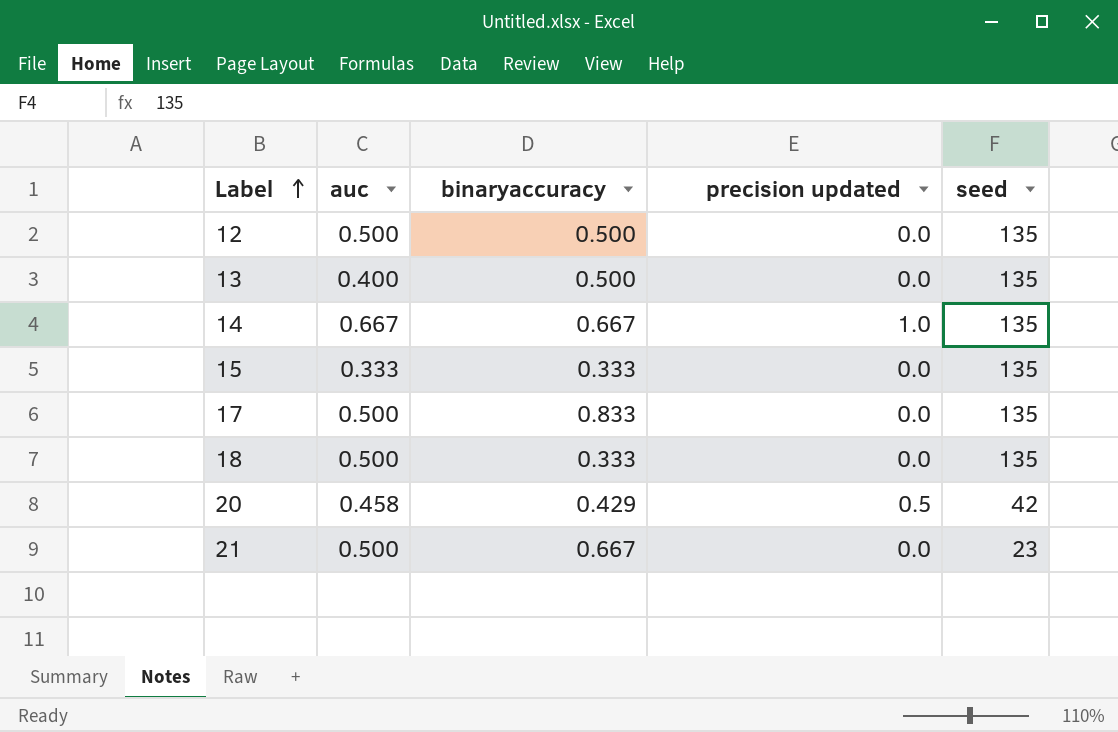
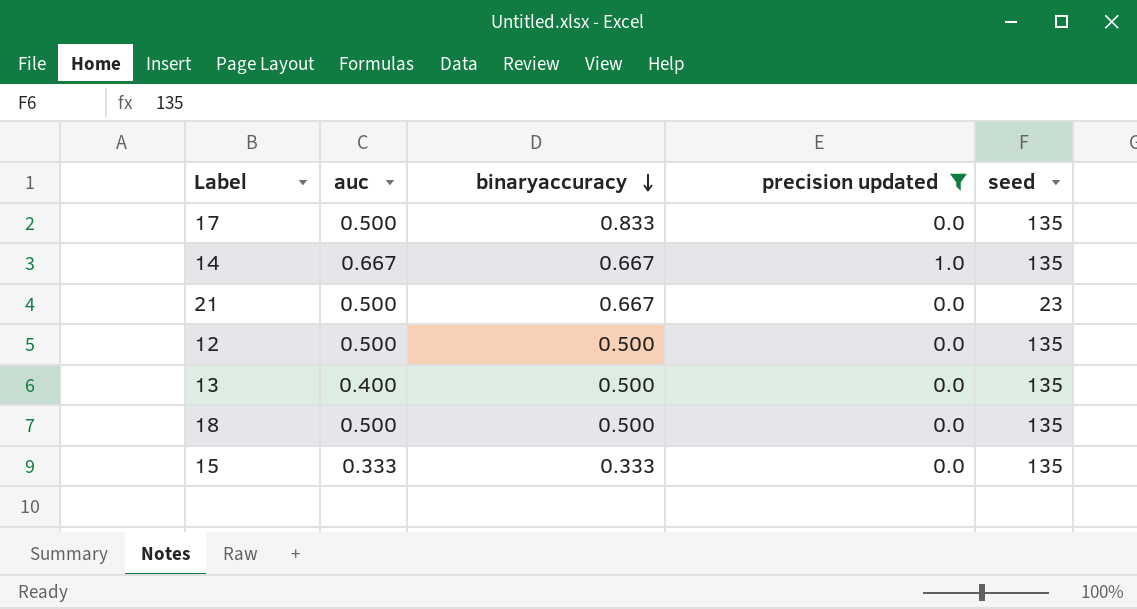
filter: none -> precision updated != 0.5
row order: Label ascending -> binaryaccuracy descending
18 | binaryaccuracy: 0.333 -> 0.500

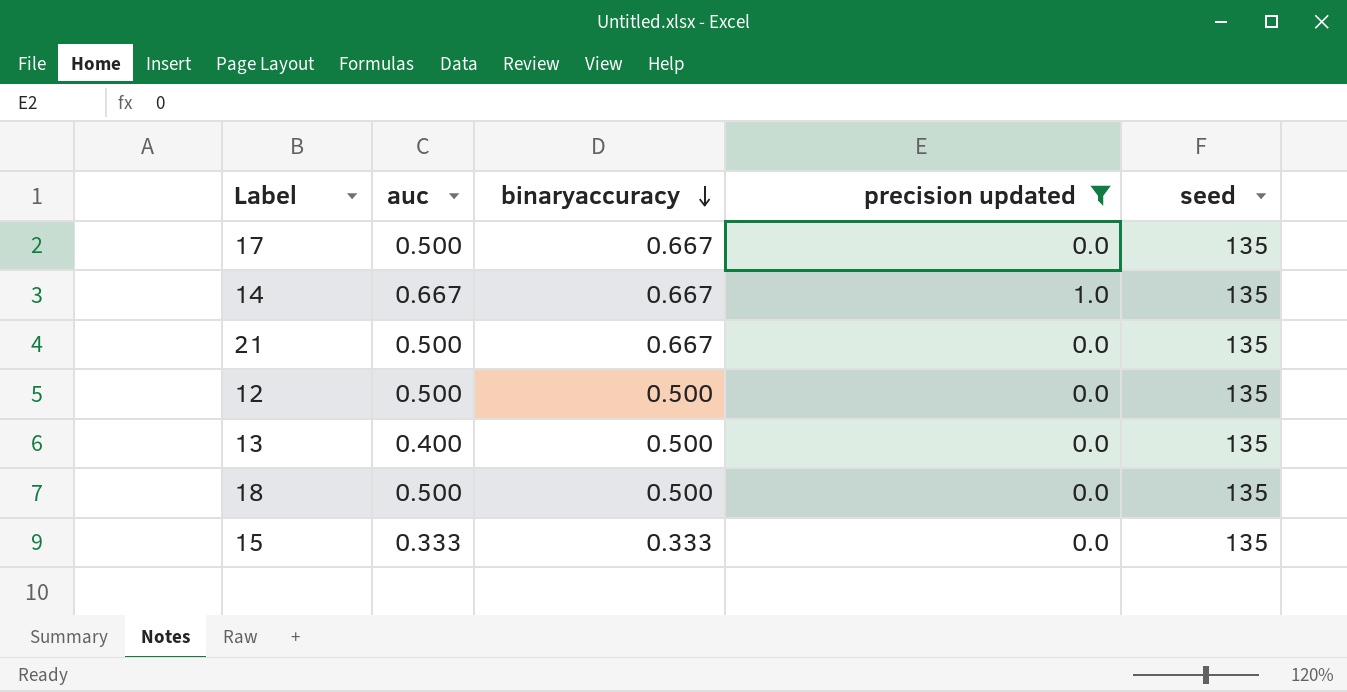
17 | binaryaccuracy: 0.833 -> 0.667
21 | seed: 23 -> 135

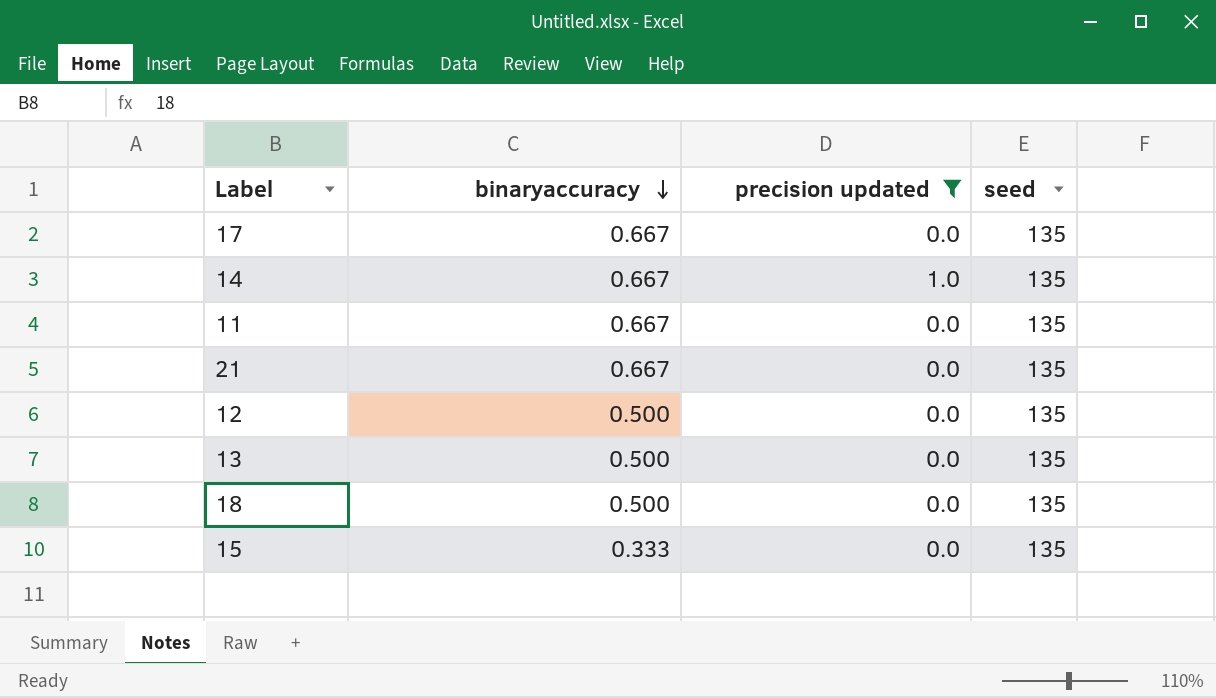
column auc | position: 2 -> none
row 11: none -> 0.667 | 0.0 | 135

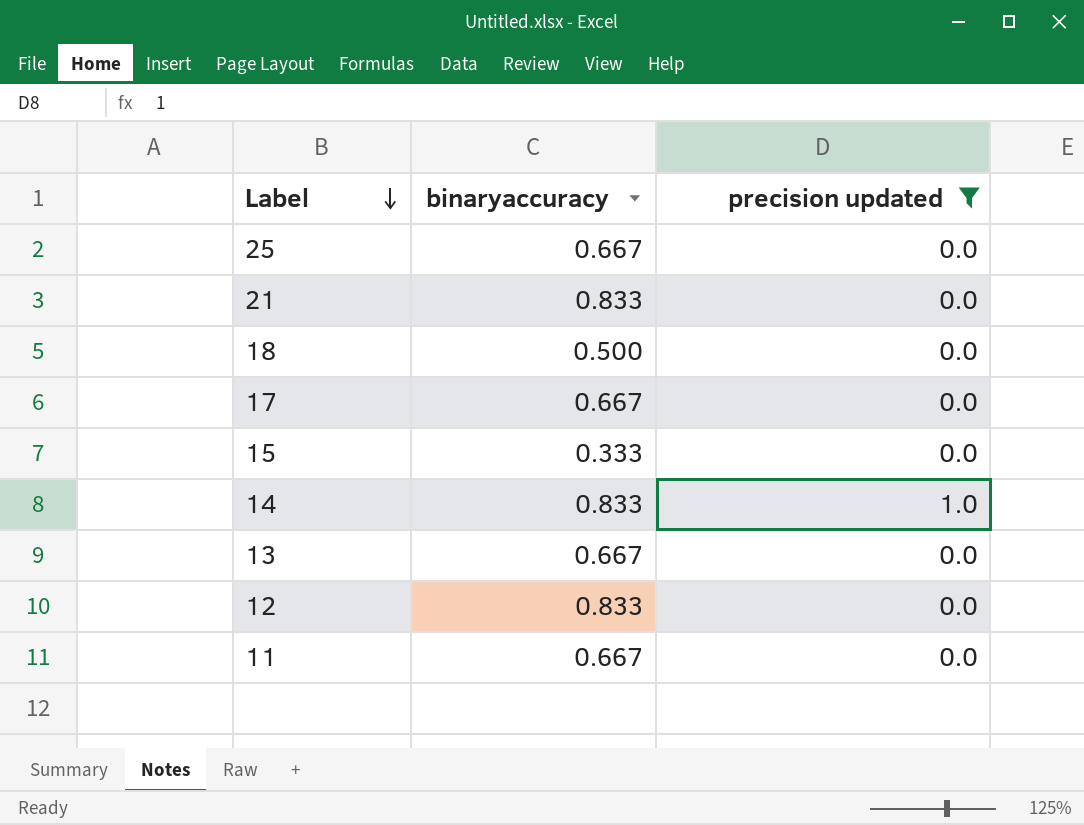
row order: binaryaccuracy descending -> Label descending
column seed | position: 4 -> none
row 25: none -> 0.667 | 0.0
21 | binaryaccuracy: 0.667 -> 0.833
14 | binaryaccuracy: 0.667 -> 0.833
13 | binaryaccuracy: 0.500 -> 0.667
12 | binaryaccuracy: 0.500 -> 0.833

